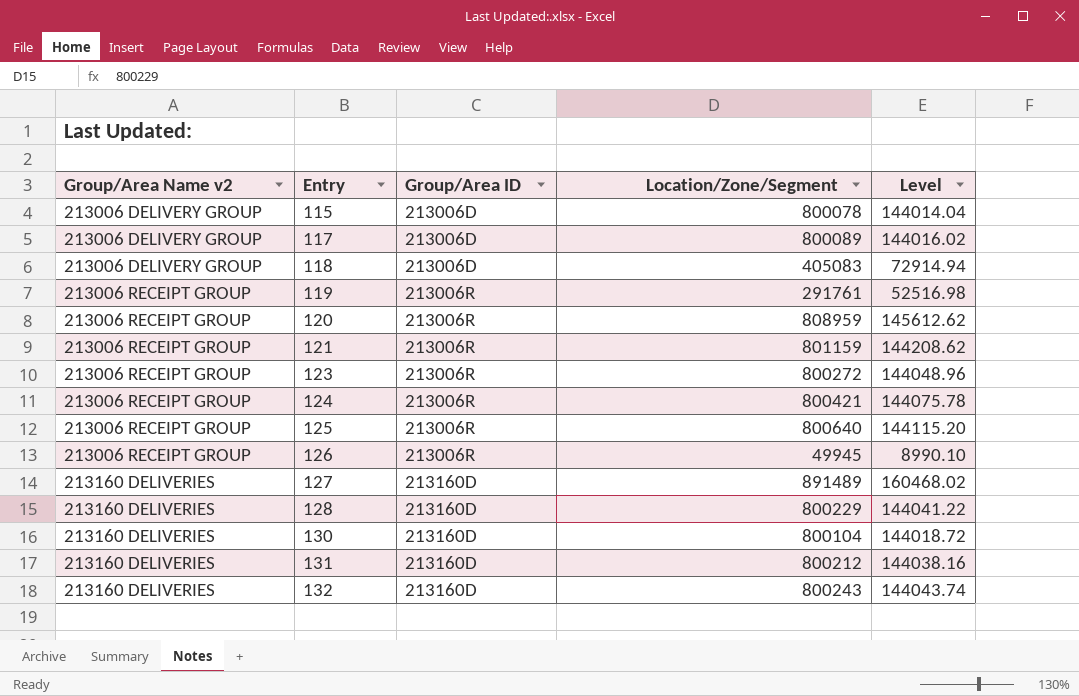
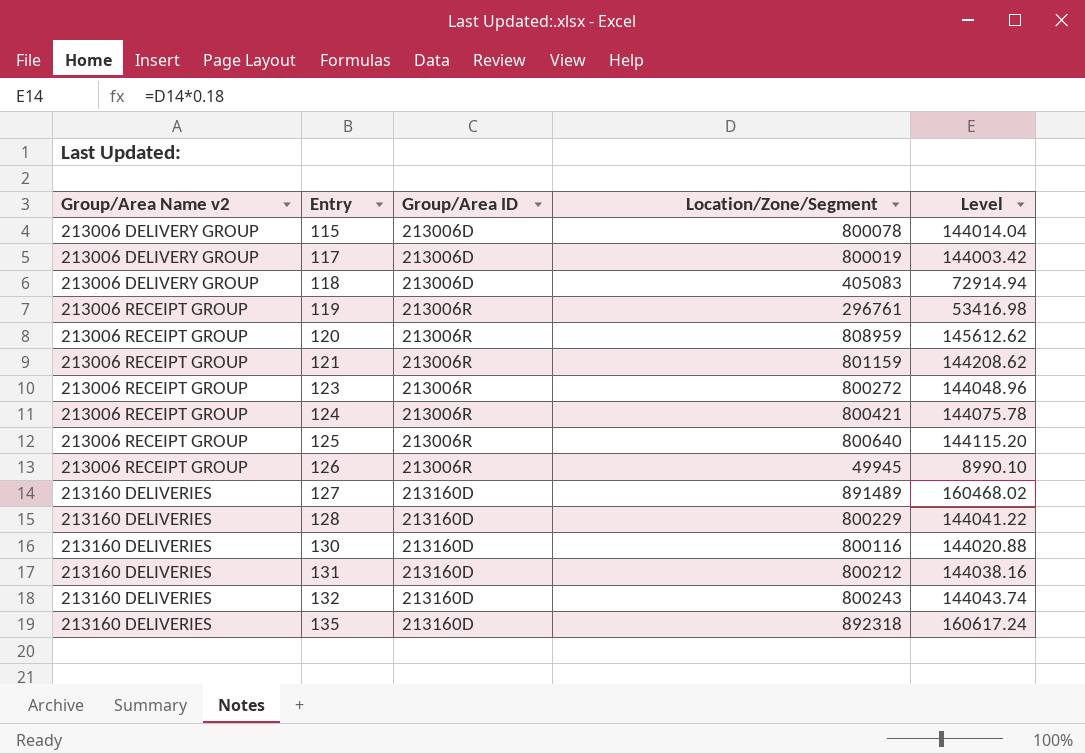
117 | Location/Zone/Segment: 800089 -> 800019
117 | Level: 144016.02 -> 144003.42
119 | Location/Zone/Segment: 291761 -> 296761
119 | Level: 52516.98 -> 53416.98
130 | Location/Zone/Segment: 800104 -> 800116
130 | Level: 144018.72 -> 144020.88
row 135: none -> 213160 DELIVERIES | 213160D | 892318 | 160617.24

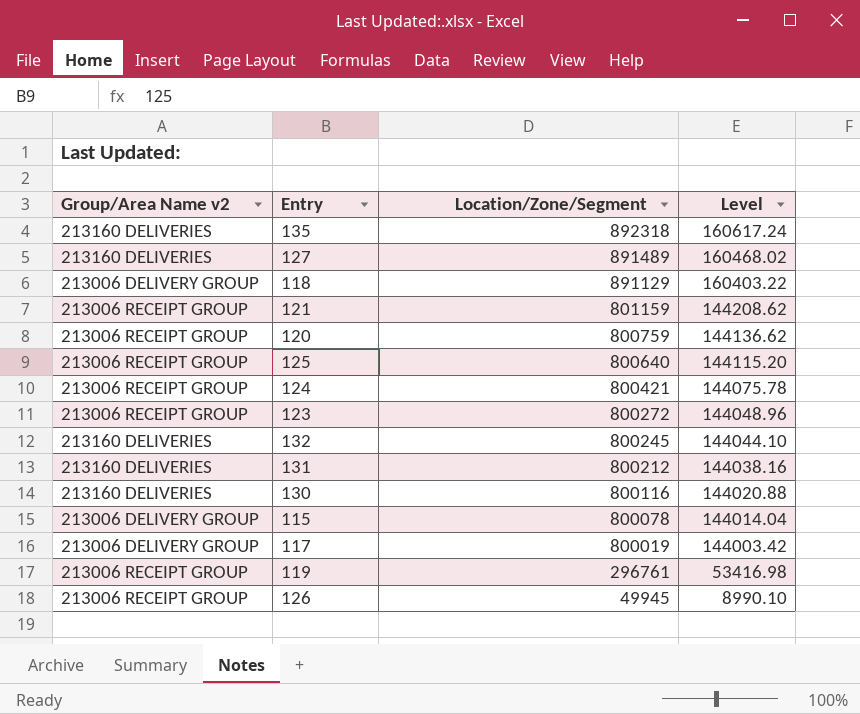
row order: Group/Area Name v2 ascending -> Location/Zone/Segment descending
column Group/Area ID | position: 3 -> none
row 128: 213160 DELIVERIES | 213160D | 800229 | 144041.22 -> none
118 | Location/Zone/Segment: 405083 -> 891129
118 | Level: 72914.94 -> 160403.22
120 | Location/Zone/Segment: 808959 -> 800759
120 | Level: 145612.62 -> 144136.62
132 | Location/Zone/Segment: 800243 -> 800245
132 | Level: 144043.74 -> 144044.10

